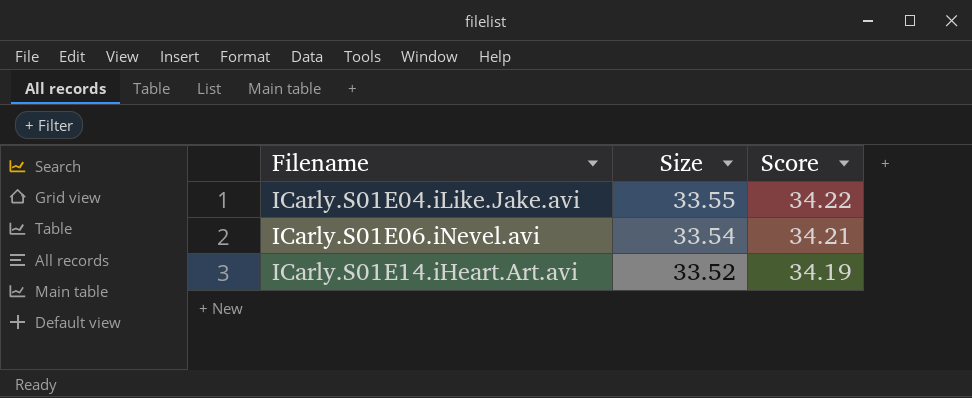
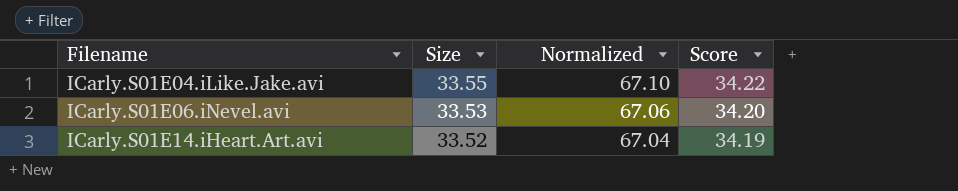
column Normalized | formula: none -> [Size] * 2
ICarly.S01E06.iNevel.avi | Size: 33.54 -> 33.53
ICarly.S01E06.iNevel.avi | Score: 34.21 -> 34.20

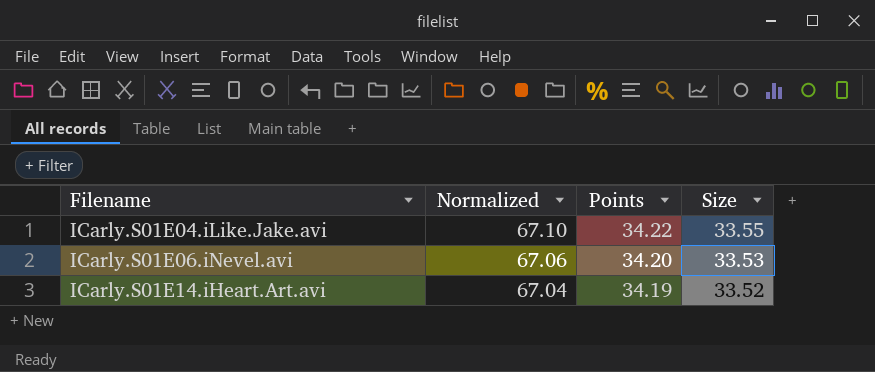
column name: Score -> Points
column Size | position: 2 -> 4

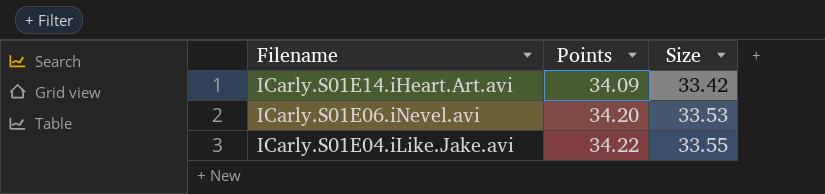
row order: Filename ascending -> Filename descending
column Normalized | formula: [Size] * 2 -> none
ICarly.S01E14.iHeart.Art.avi | Points: 34.19 -> 34.09
ICarly.S01E14.iHeart.Art.avi | Size: 33.52 -> 33.42

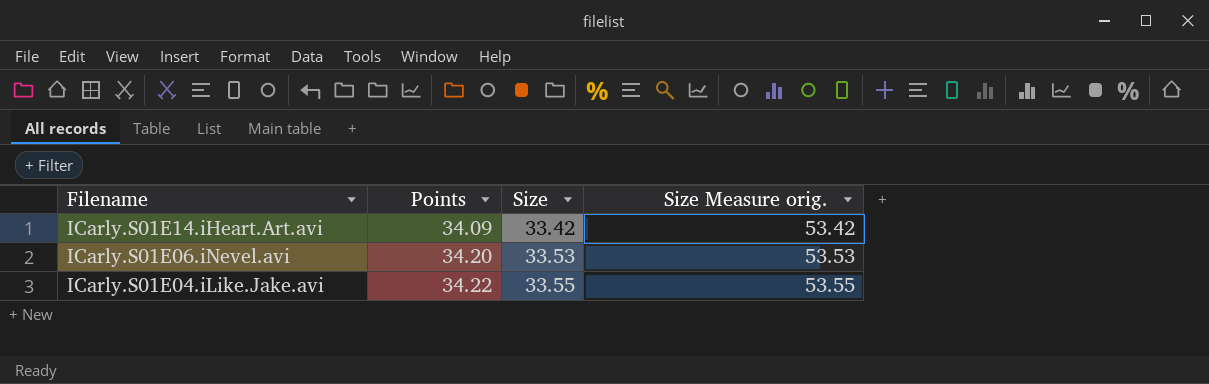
column Size Measure orig. | formula: none -> [Size] + 20

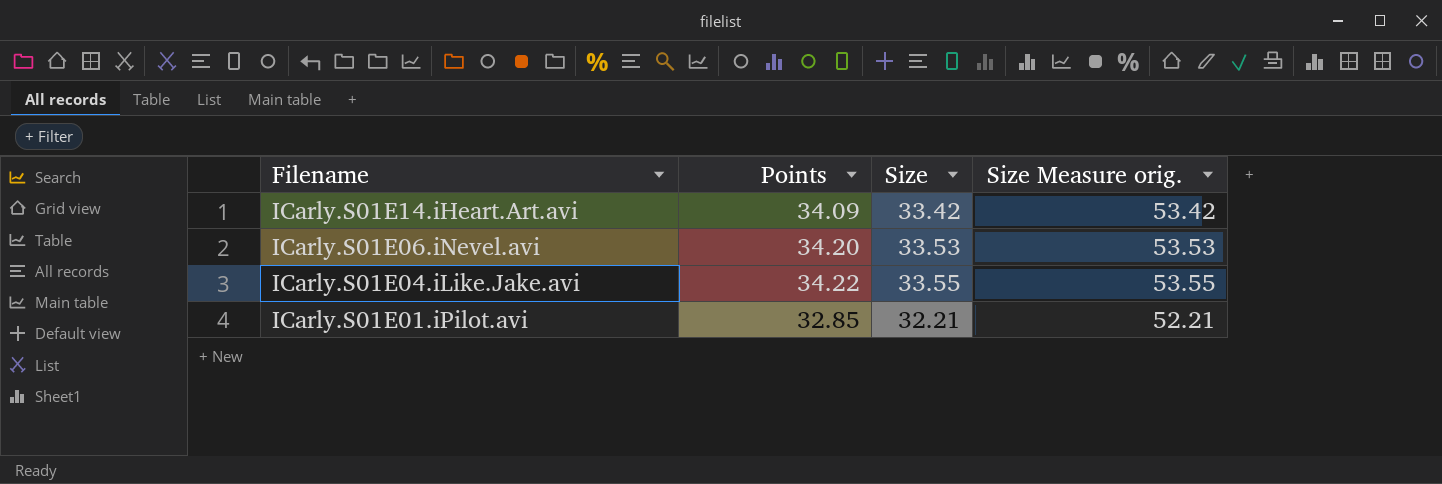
row ICarly.S01E01.iPilot.avi: none -> 32.85 | 32.21 | 52.21

